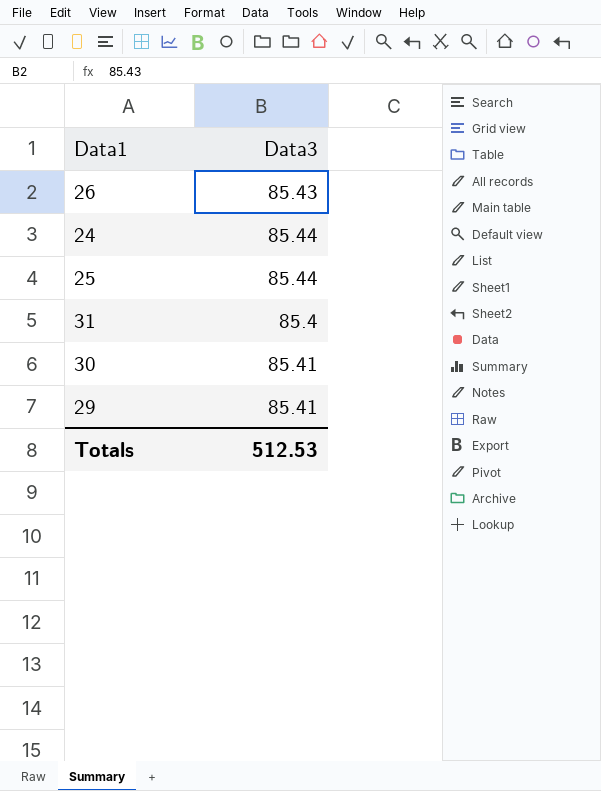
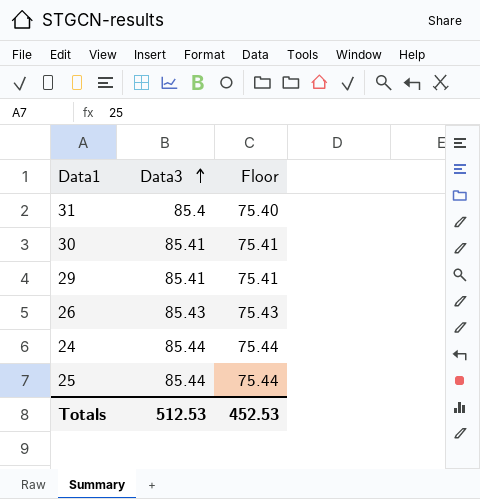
row order: none -> Data3 ascending
column Floor | formula: none -> [Data3] - 10

